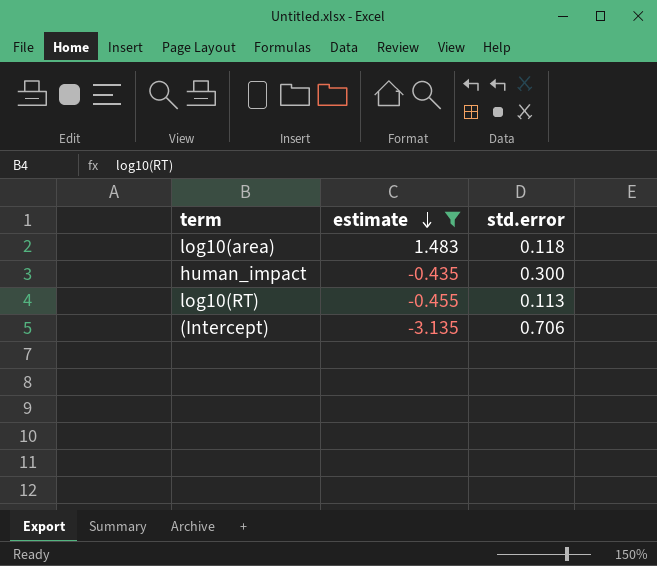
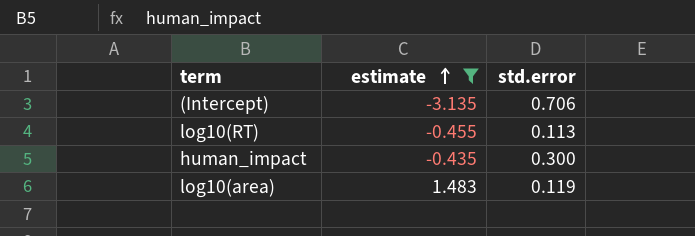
row order: estimate descending -> estimate ascending
log10(area) | std.error: 0.118 -> 0.119

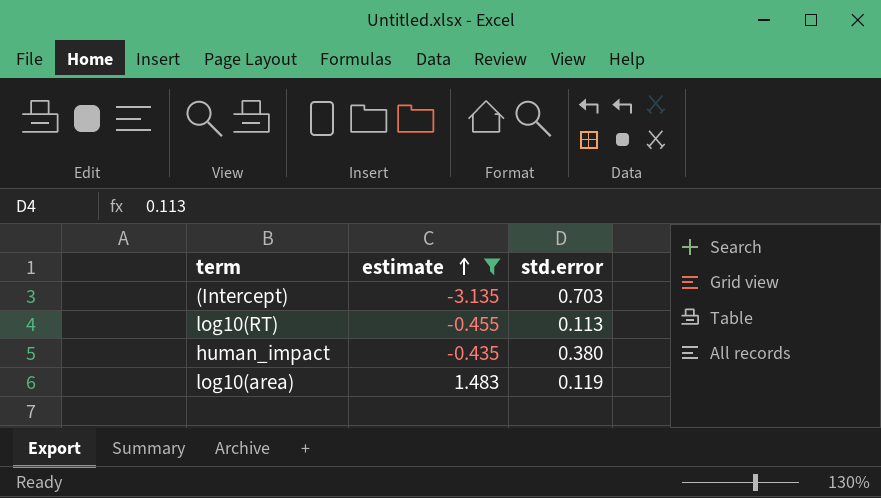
(Intercept) | std.error: 0.706 -> 0.703
human_impact | std.error: 0.300 -> 0.380

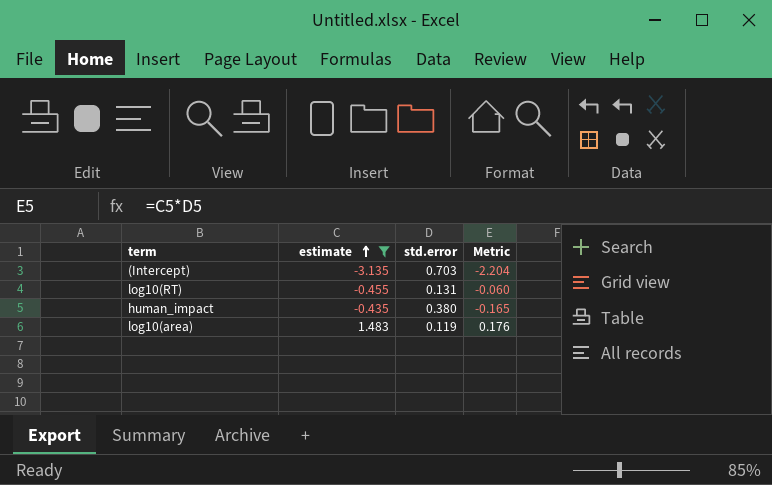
column Metric | formula: none -> [estimate] * [std.error]
log10(RT) | std.error: 0.113 -> 0.131

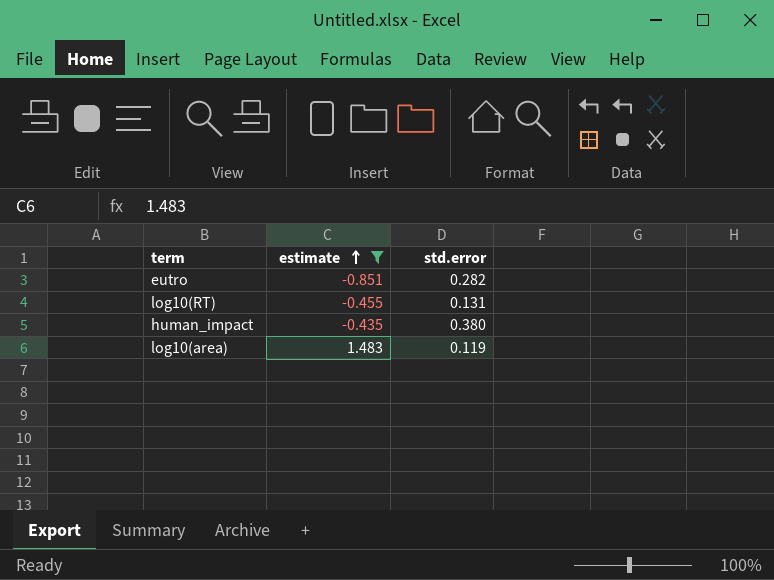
column Metric | formula: [estimate] * [std.error] -> none
row (Intercept): -3.135 | 0.703 | -2.204 -> none
row eutro: none -> -0.851 | 0.282

